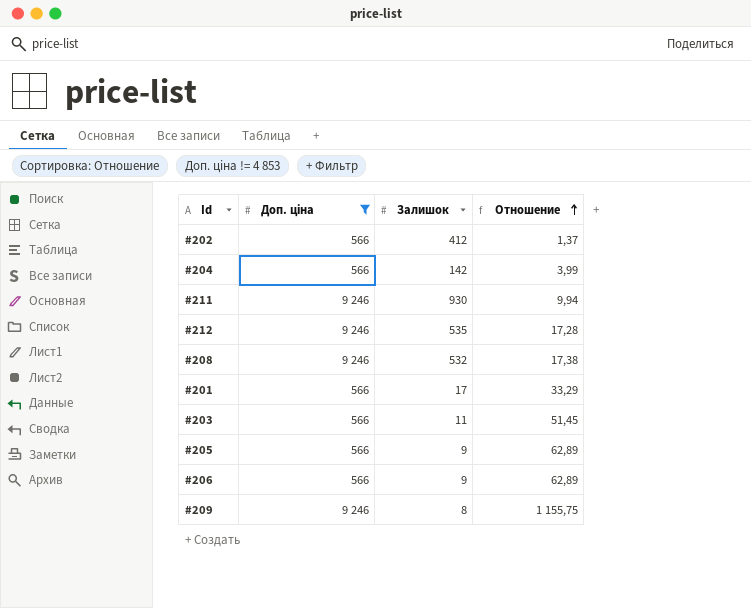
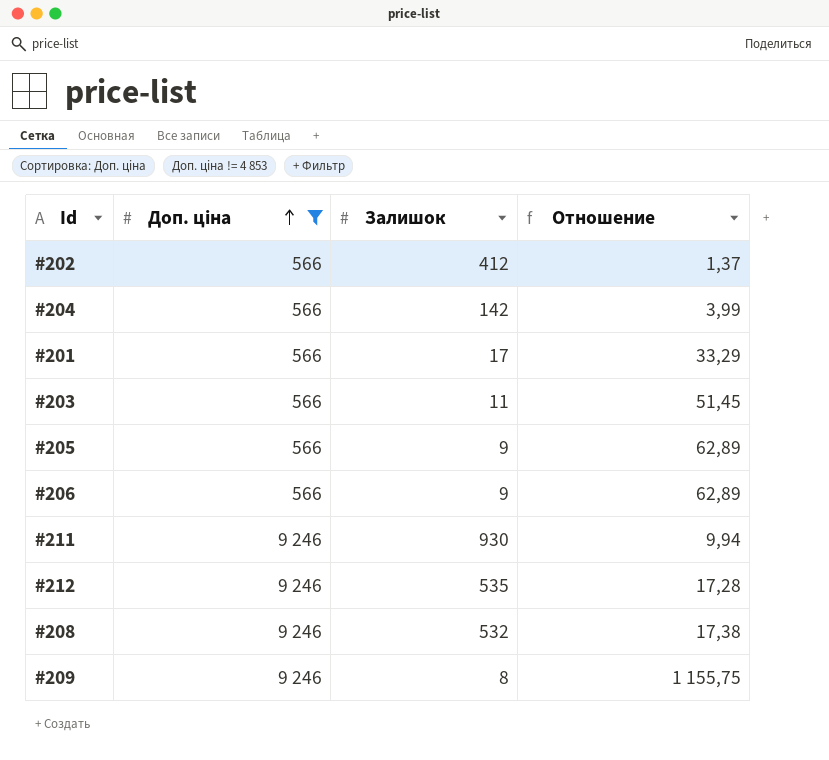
row order: Отношение ascending -> Доп. ціна ascending

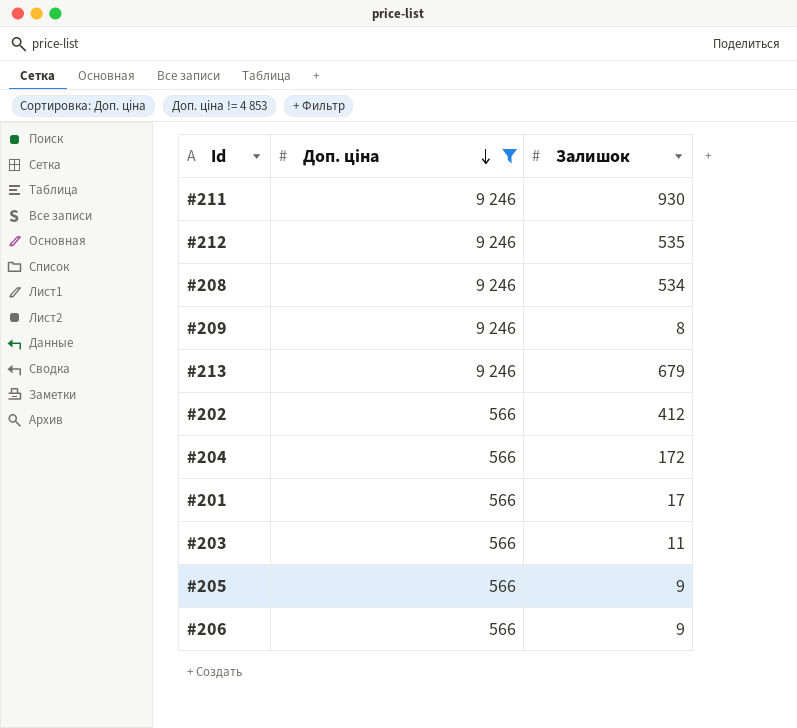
row order: Доп. ціна ascending -> Доп. ціна descending
column Отношение | formula: [Доп. ціна] / [Залишок] -> none
#208 | Залишок: 532 -> 534
row #213: none -> 9 246 | 679
#204 | Залишок: 142 -> 172

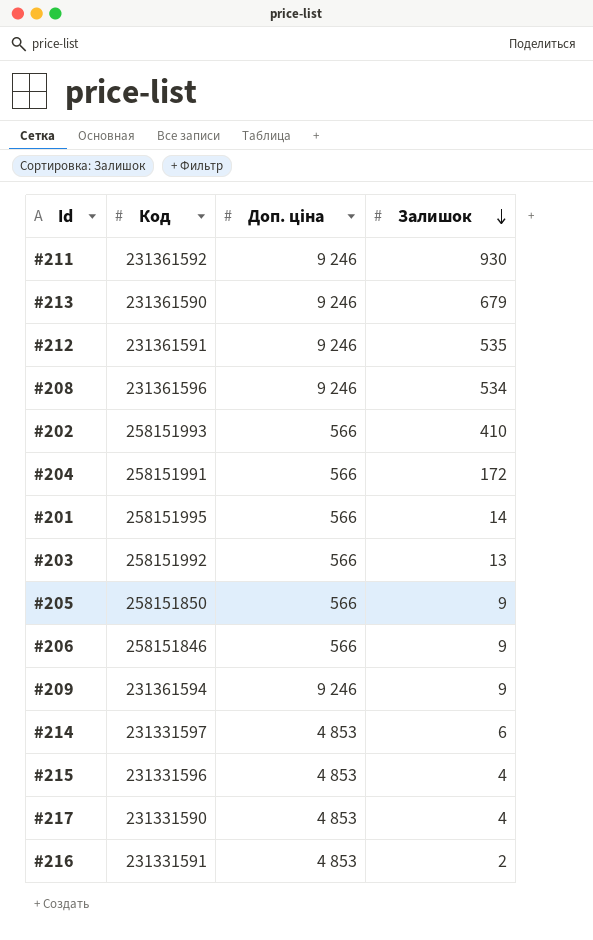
filter: Доп. ціна != 4 853 -> none
row order: Доп. ціна descending -> Залишок descending
column Код | position: none -> 2
#202 | Залишок: 412 -> 410
#201 | Залишок: 17 -> 14
#203 | Залишок: 11 -> 13
#209 | Залишок: 8 -> 9

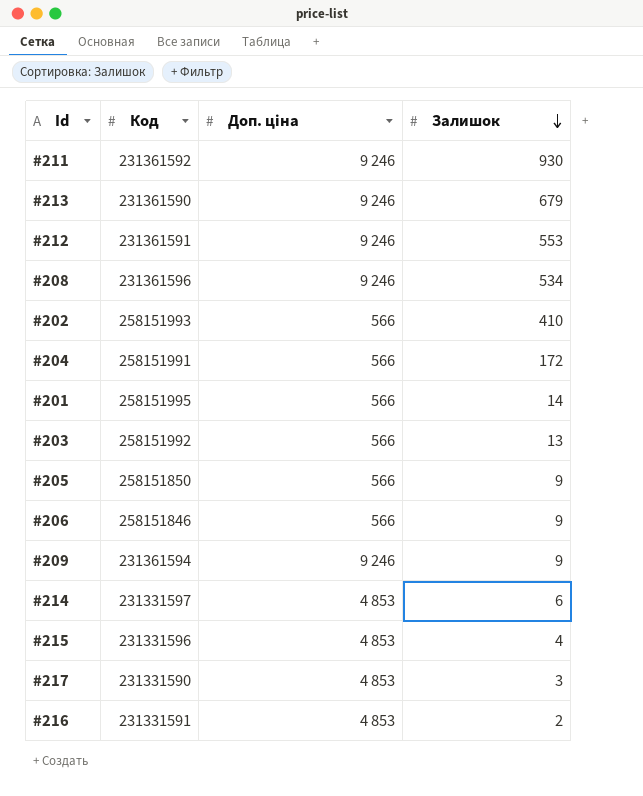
#212 | Залишок: 535 -> 553
#217 | Залишок: 4 -> 3

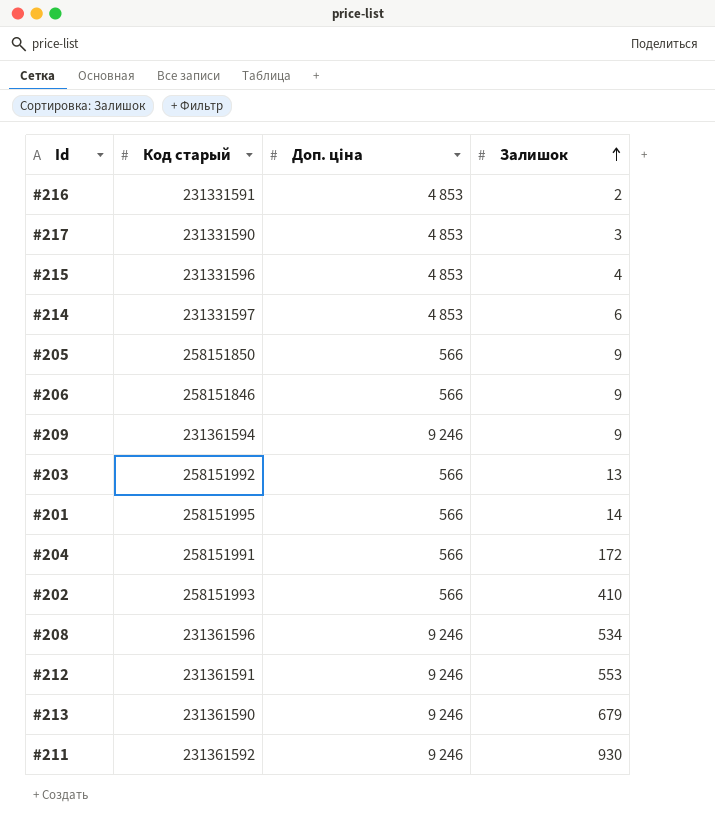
row order: Залишок descending -> Залишок ascending
column name: Код -> Код старый

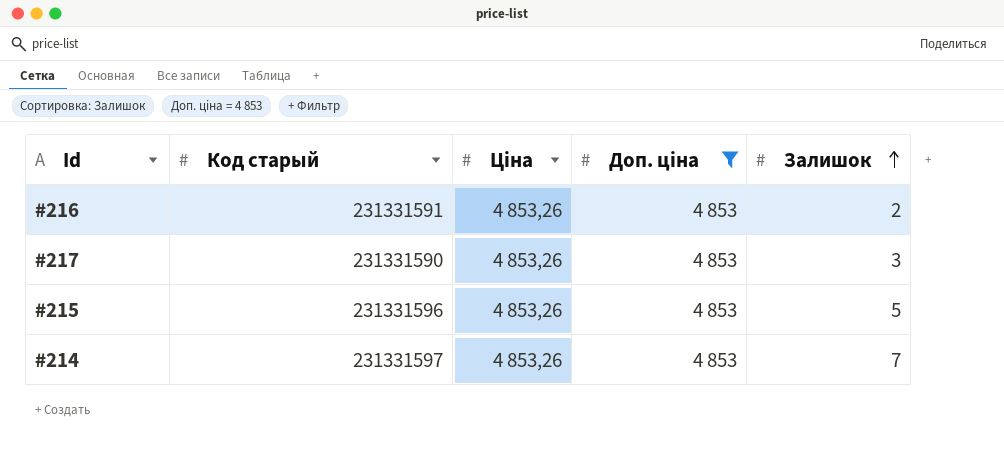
filter: none -> Доп. ціна = 4 853
column Ціна | position: none -> 3
#215 | Залишок: 4 -> 5
#214 | Залишок: 6 -> 7

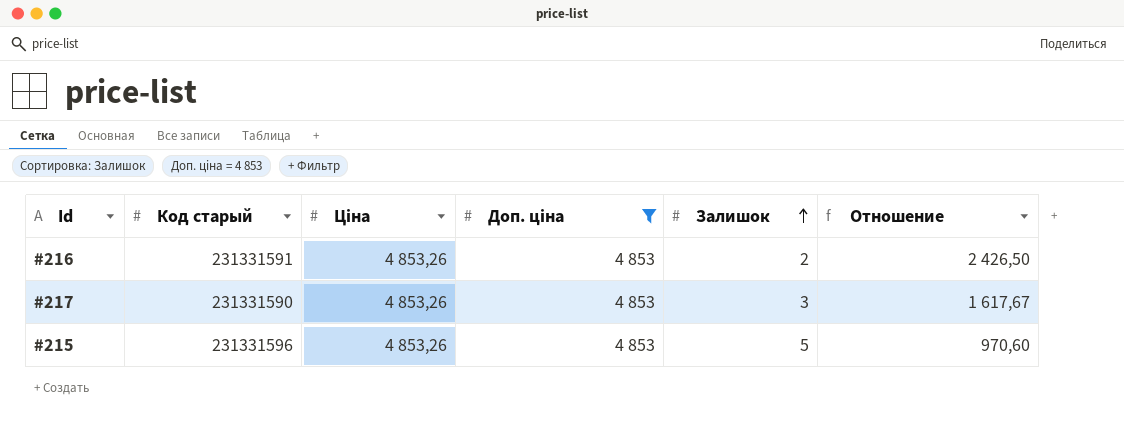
column Отношение | formula: none -> [Доп. ціна] / [Залишок]
row #214: 231331597 | 4 853,26 | 4 853 | 7 -> none

